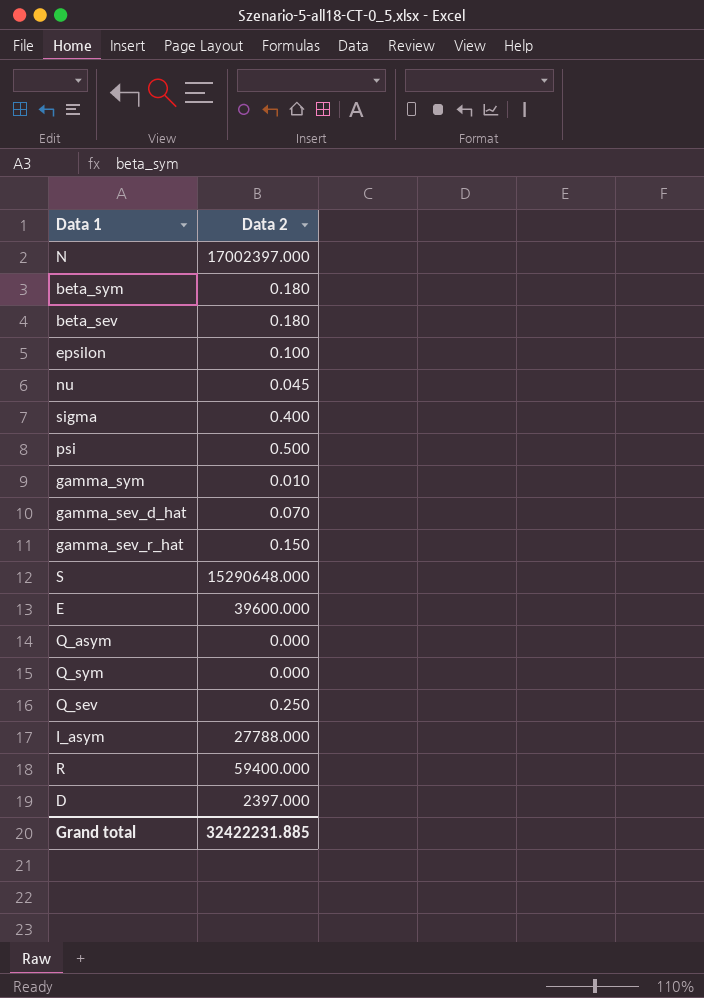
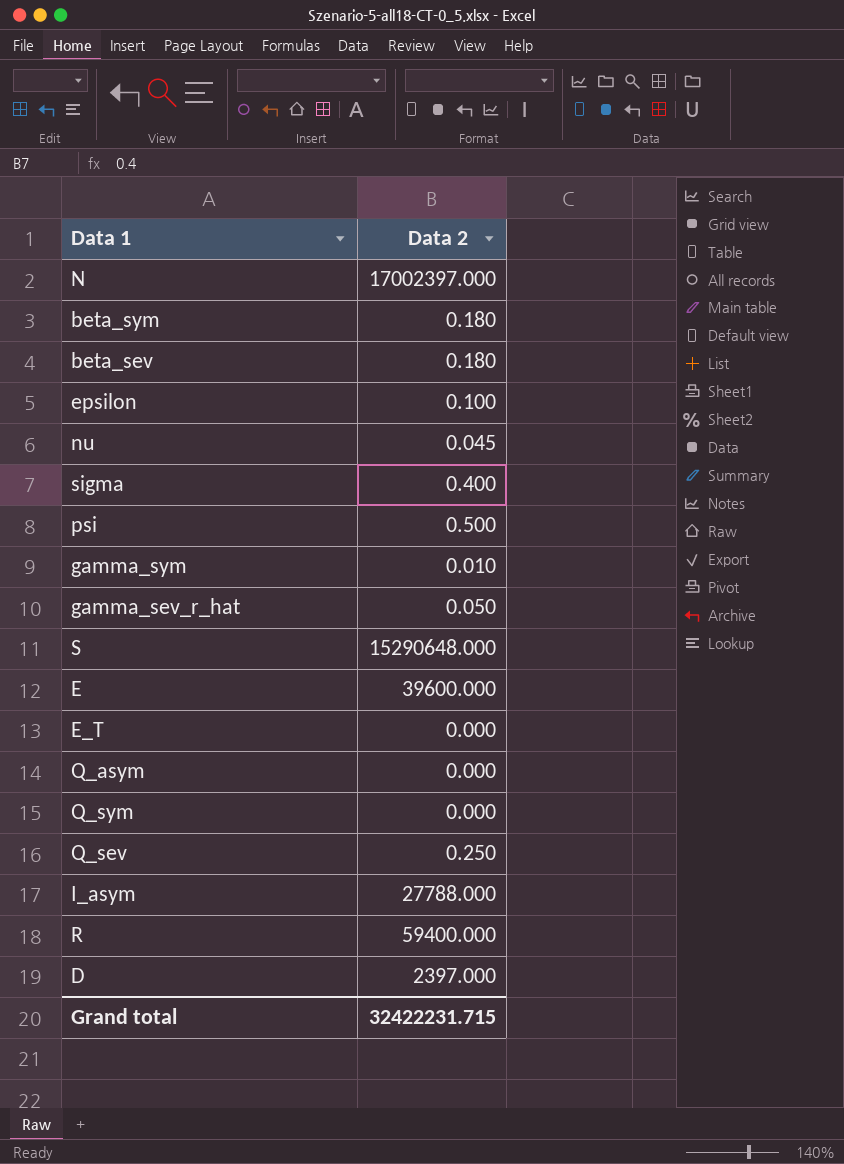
row gamma_sev_d_hat: 0.070 -> none
gamma_sev_r_hat | Data 2: 0.150 -> 0.050
row E_T: none -> 0.000
Grand total | Data 2: 32422231.885 -> 32422231.715

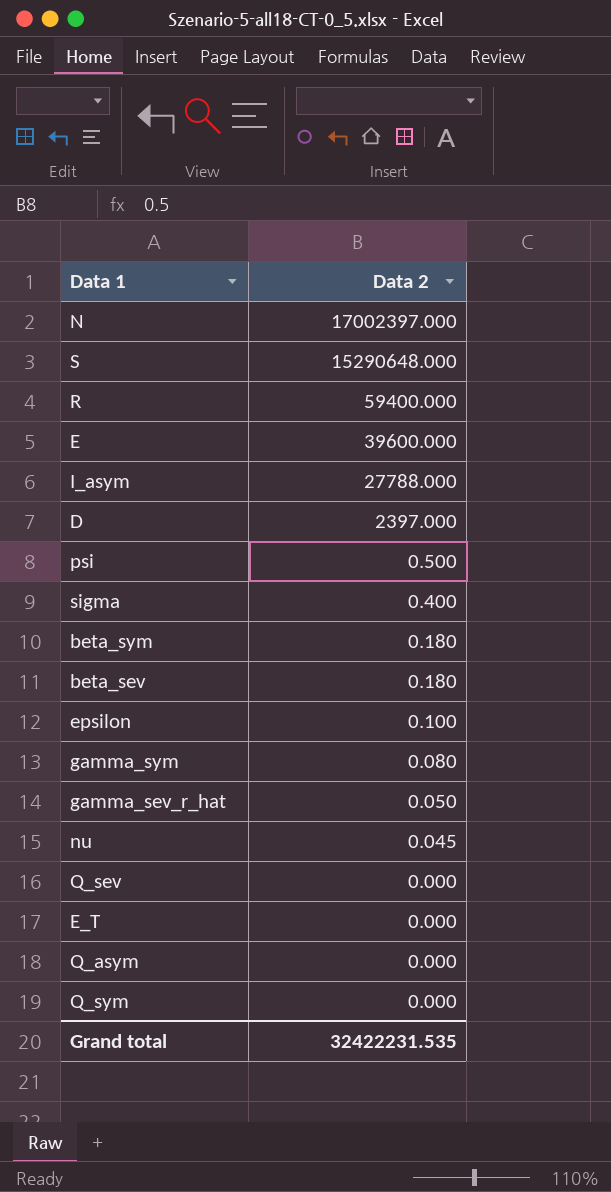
row order: none -> Data 2 descending
gamma_sym | Data 2: 0.010 -> 0.080
Q_sev | Data 2: 0.250 -> 0.000
Grand total | Data 2: 32422231.715 -> 32422231.535

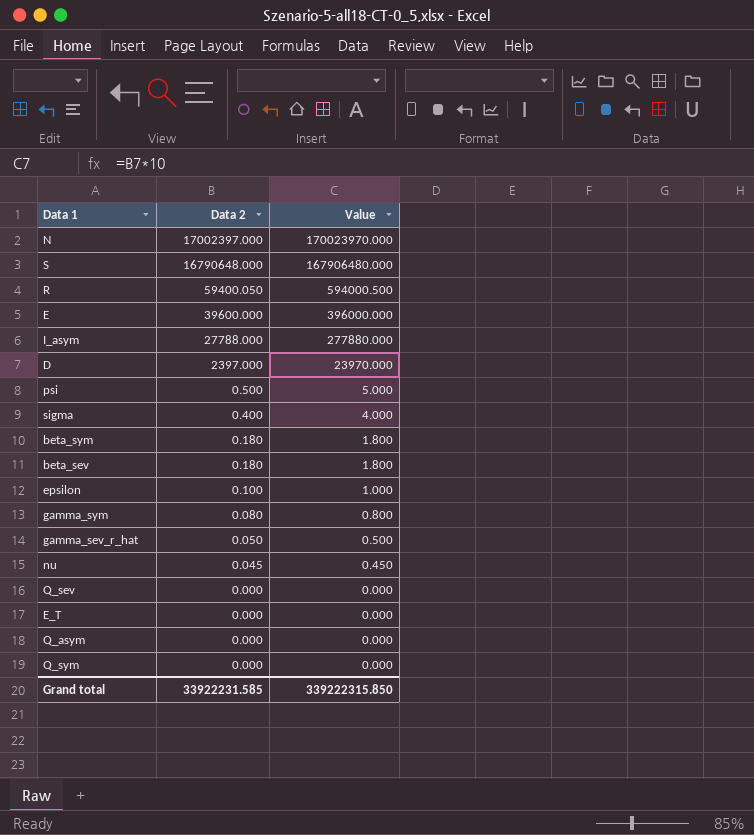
column Value | formula: none -> [Data 2] * 10
S | Data 2: 15290648.000 -> 16790648.000
R | Data 2: 59400.000 -> 59400.050
Grand total | Data 2: 32422231.535 -> 33922231.585

